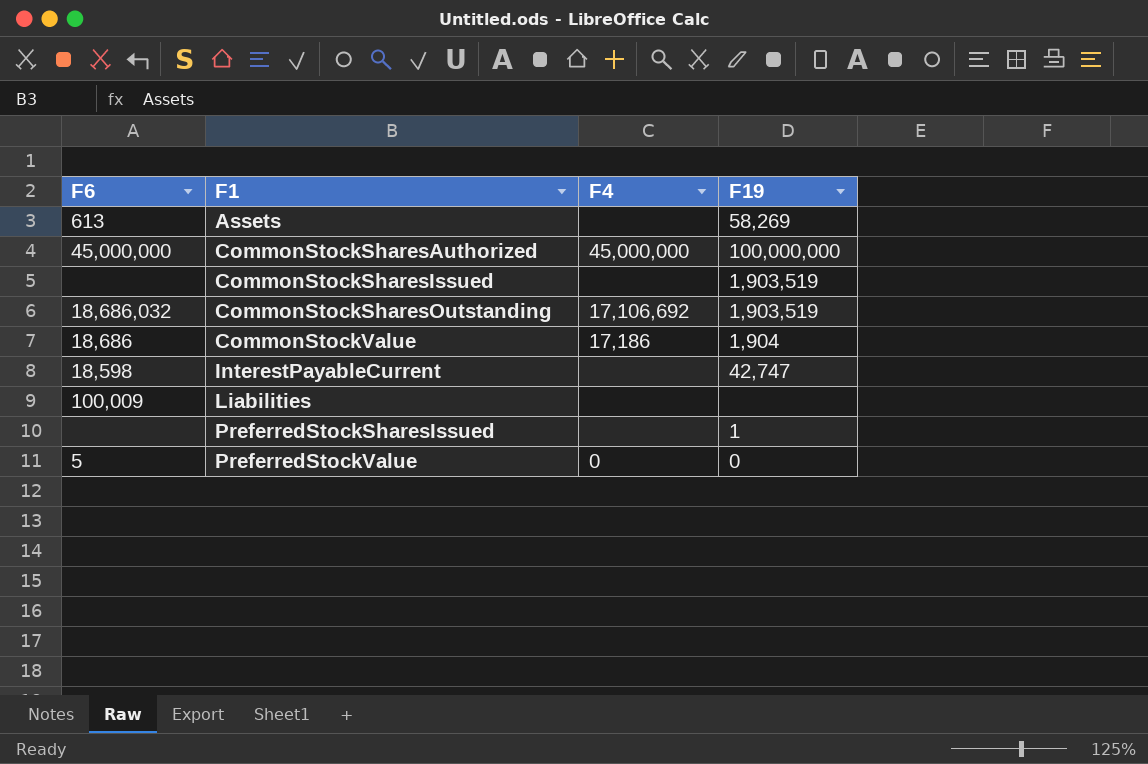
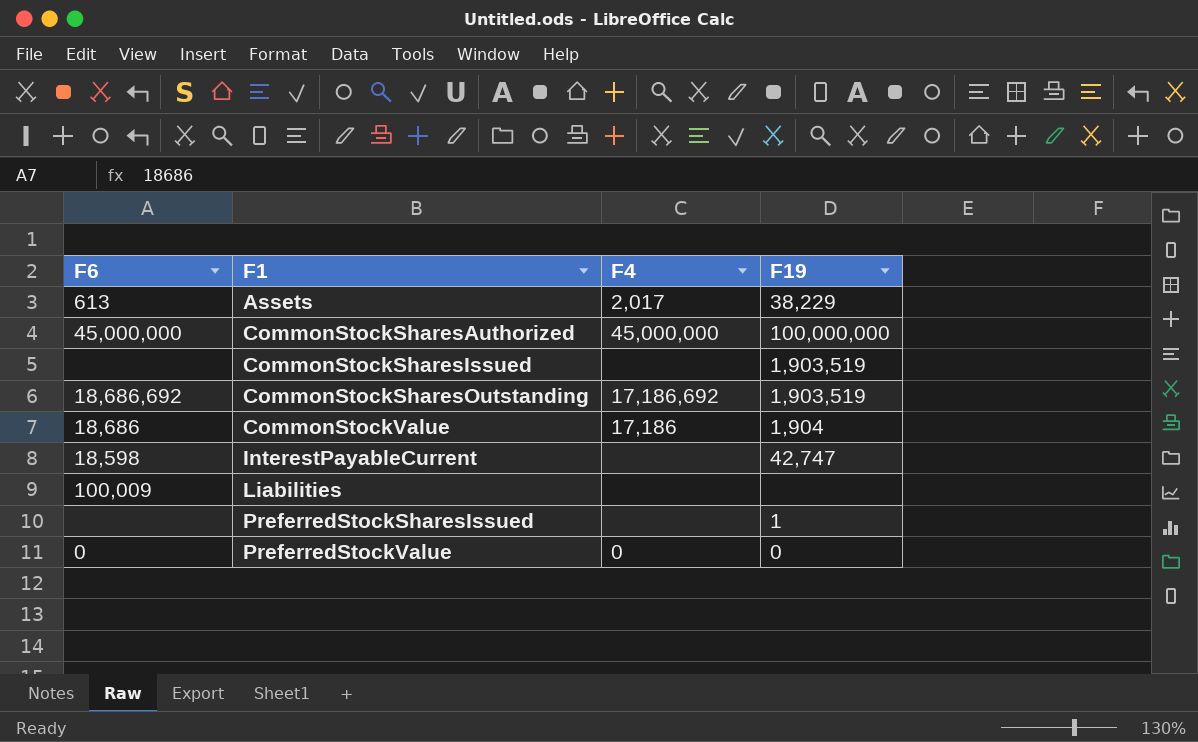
Assets | F4: none -> 2,017
Assets | F19: 58,269 -> 38,229
CommonStockSharesOutstanding | F6: 18,686,032 -> 18,686,692
CommonStockSharesOutstanding | F4: 17,106,692 -> 17,186,692
PreferredStockValue | F6: 5 -> 0

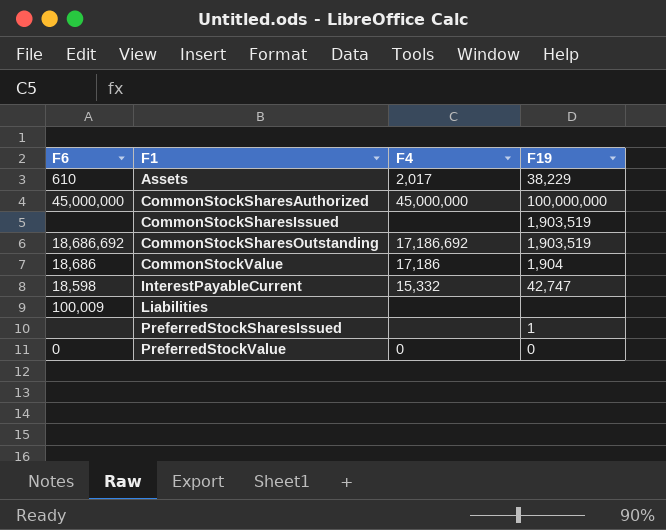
Assets | F6: 613 -> 610
InterestPayableCurrent | F4: none -> 15,332

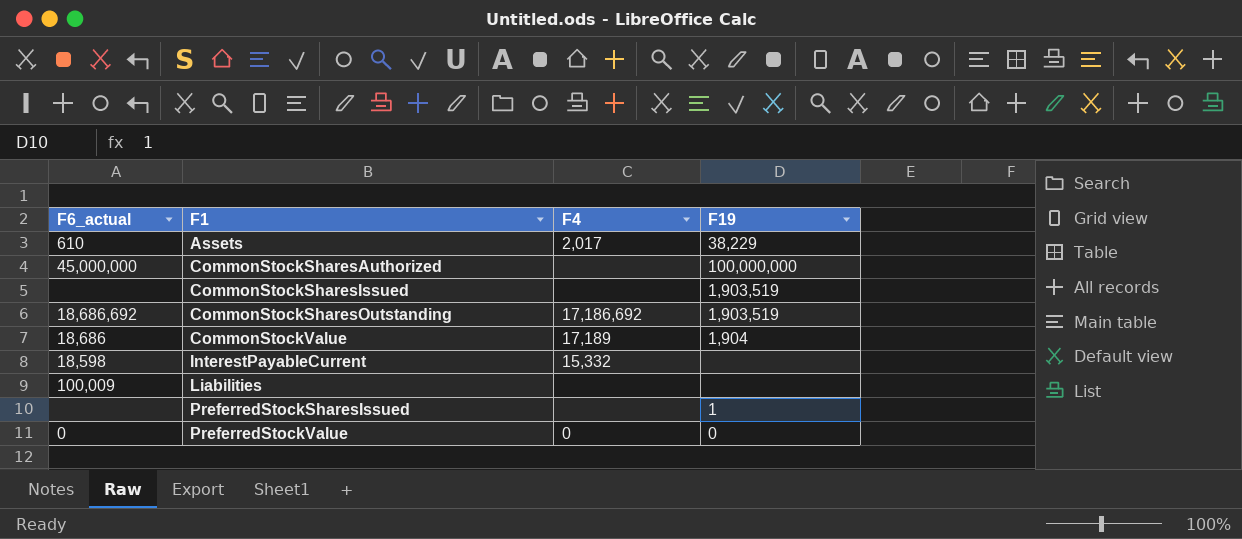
column name: F6 -> F6_actual
CommonStockSharesAuthorized | F4: 45,000,000 -> none
CommonStockValue | F4: 17,186 -> 17,189
InterestPayableCurrent | F19: 42,747 -> none

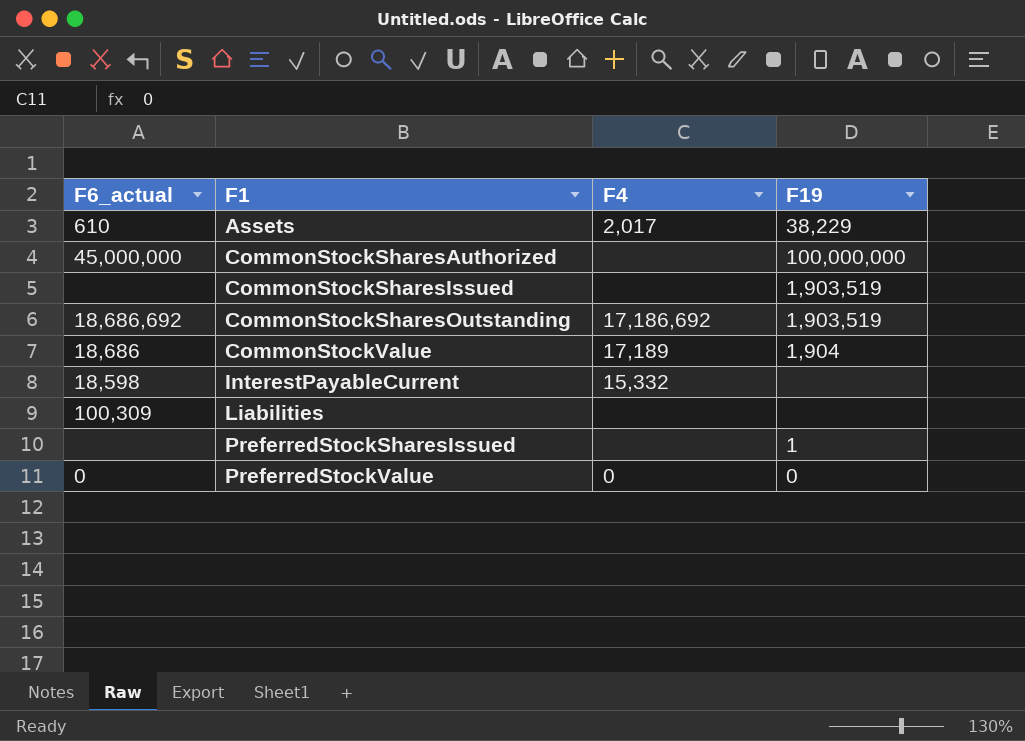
Liabilities | F6_actual: 100,009 -> 100,309

